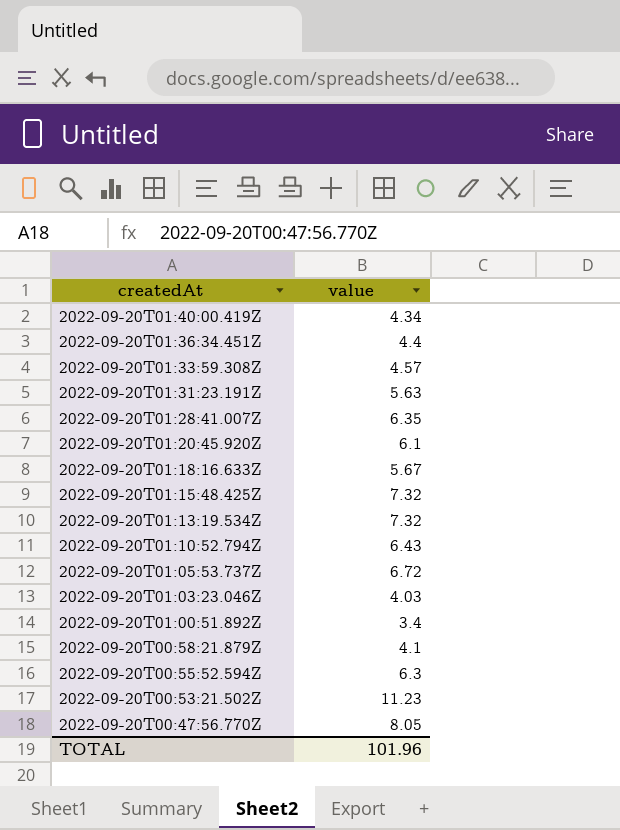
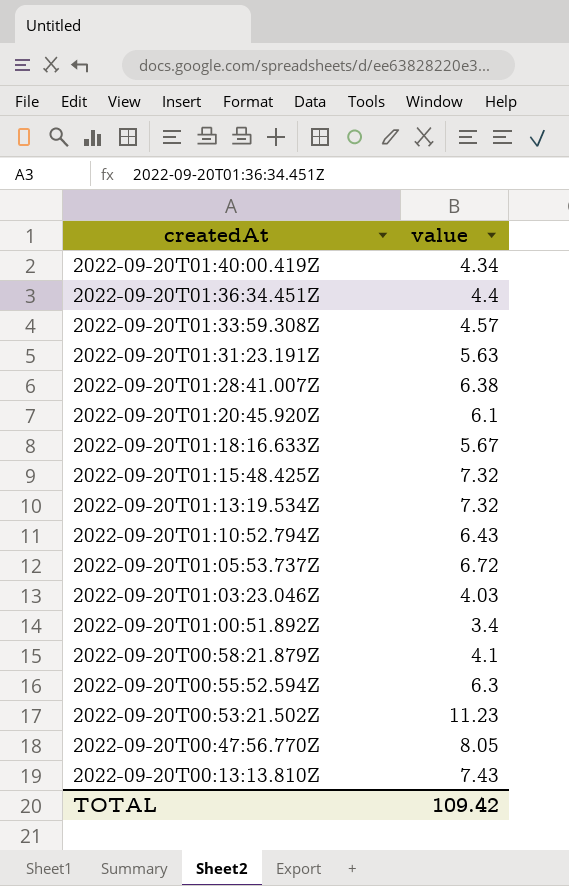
2022-09-20T01:28:41.007Z | value: 6.35 -> 6.38
row 2022-09-20T00:13:13.810Z: none -> 7.43
TOTAL | value: 101.96 -> 109.42

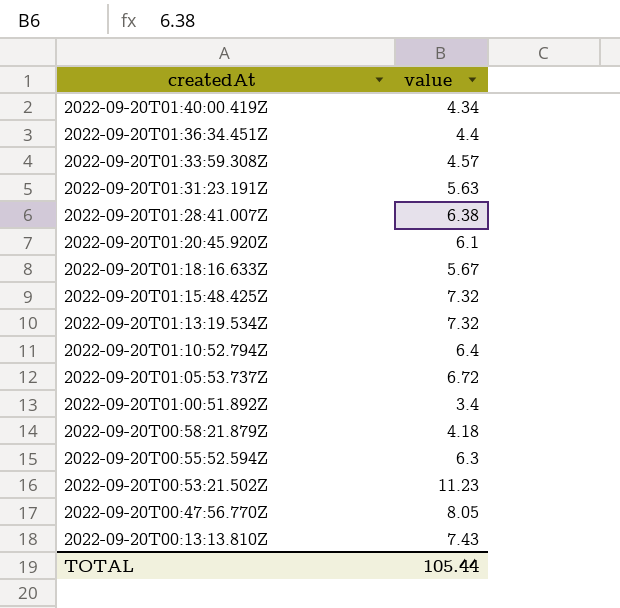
row 2022-09-20T01:03:23.046Z: 4.03 -> none
2022-09-20T01:10:52.794Z | value: 6.43 -> 6.4
2022-09-20T00:58:21.879Z | value: 4.1 -> 4.18
TOTAL | value: 109.42 -> 105.44

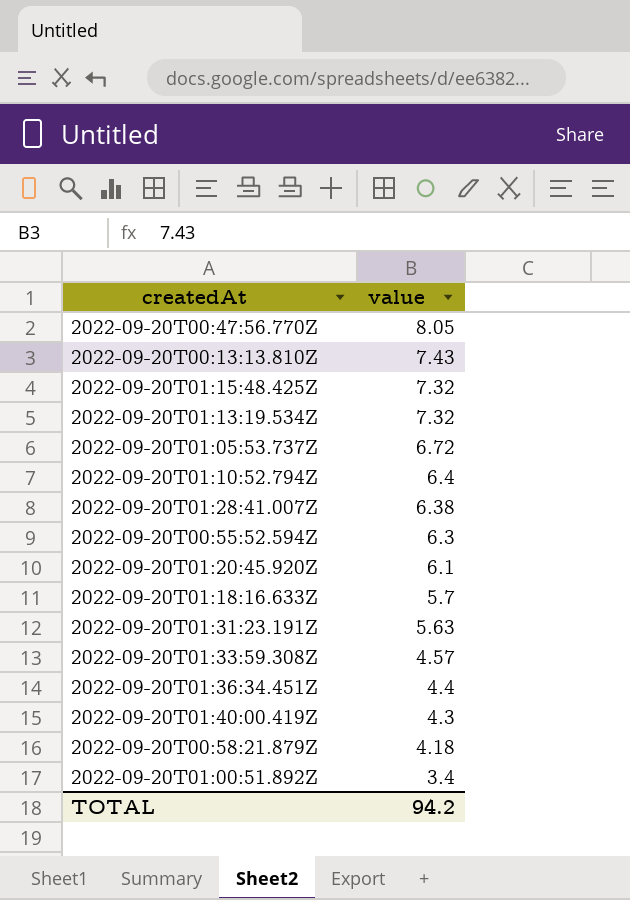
row order: createdAt descending -> value descending
row 2022-09-20T00:53:21.502Z: 11.23 -> none
2022-09-20T01:18:16.633Z | value: 5.67 -> 5.7
2022-09-20T01:40:00.419Z | value: 4.34 -> 4.3
TOTAL | value: 105.44 -> 94.2

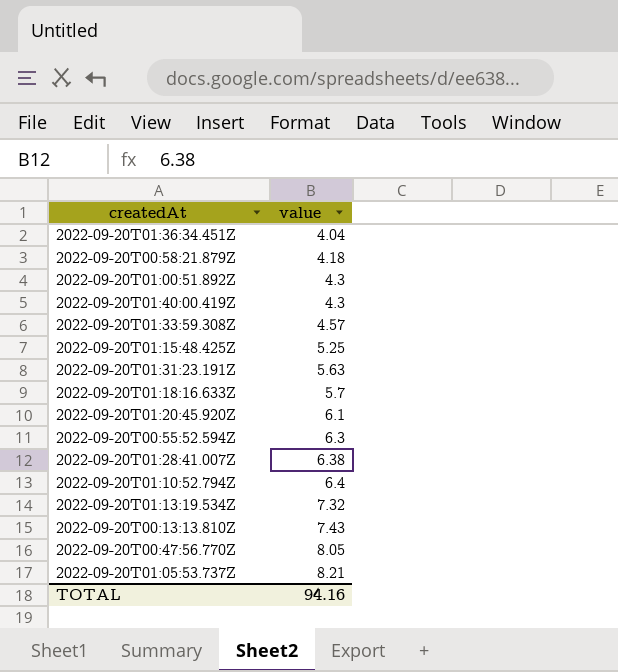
row order: value descending -> value ascending
2022-09-20T01:36:34.451Z | value: 4.4 -> 4.04
2022-09-20T01:00:51.892Z | value: 3.4 -> 4.3
2022-09-20T01:15:48.425Z | value: 7.32 -> 5.25
2022-09-20T01:05:53.737Z | value: 6.72 -> 8.21
TOTAL | value: 94.2 -> 94.16

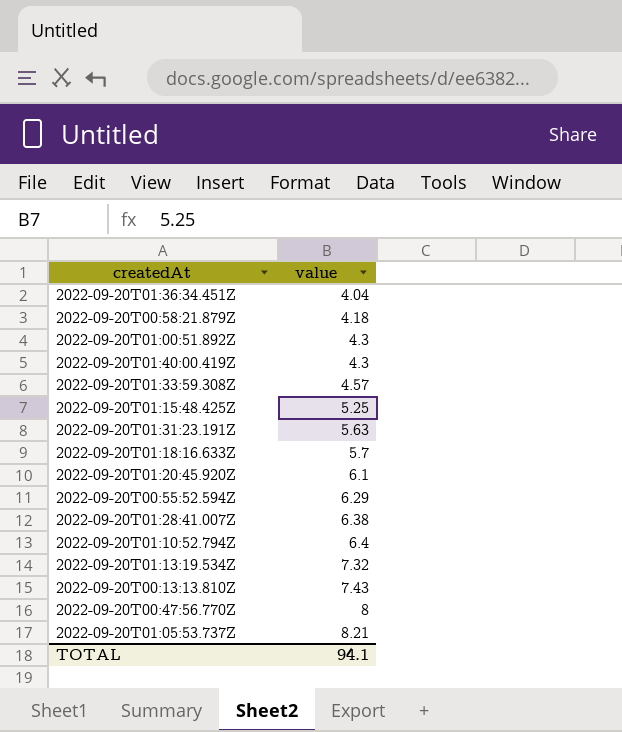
2022-09-20T00:55:52.594Z | value: 6.3 -> 6.29
2022-09-20T00:47:56.770Z | value: 8.05 -> 8
TOTAL | value: 94.16 -> 94.1

